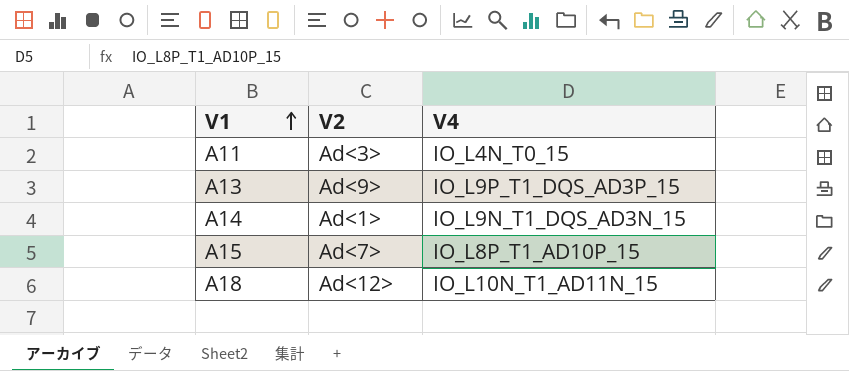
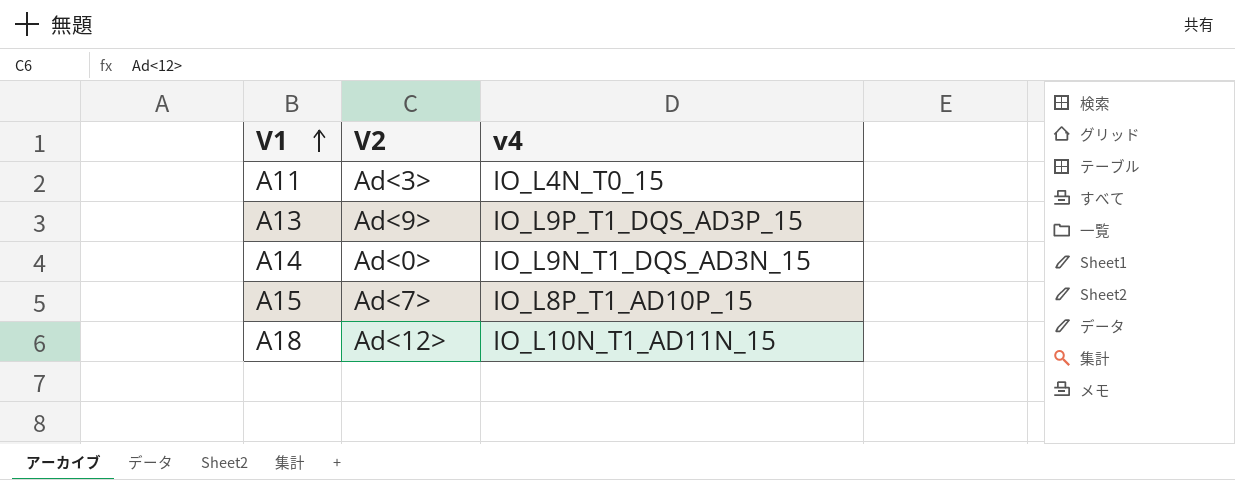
column name: V4 -> v4
A14 | V2: Ad<1> -> Ad<0>

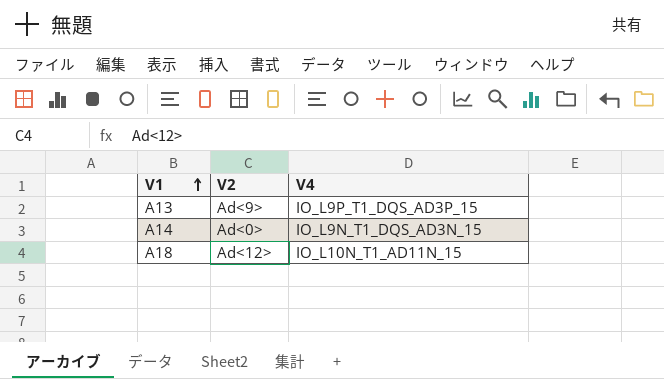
column name: v4 -> V4
row A11: Ad<3> | IO_L4N_T0_15 -> none
row A15: Ad<7> | IO_L8P_T1_AD10P_15 -> none

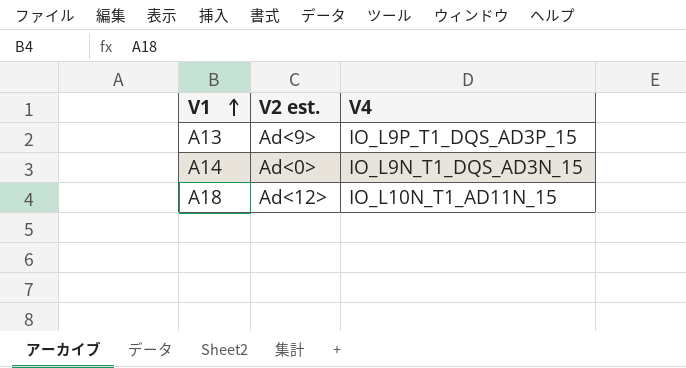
column name: V2 -> V2 est.

